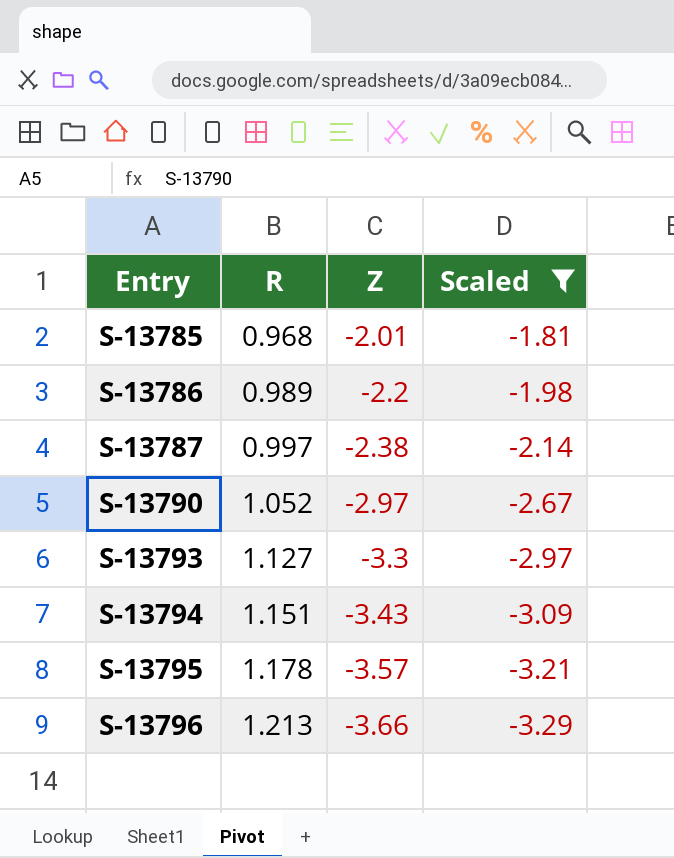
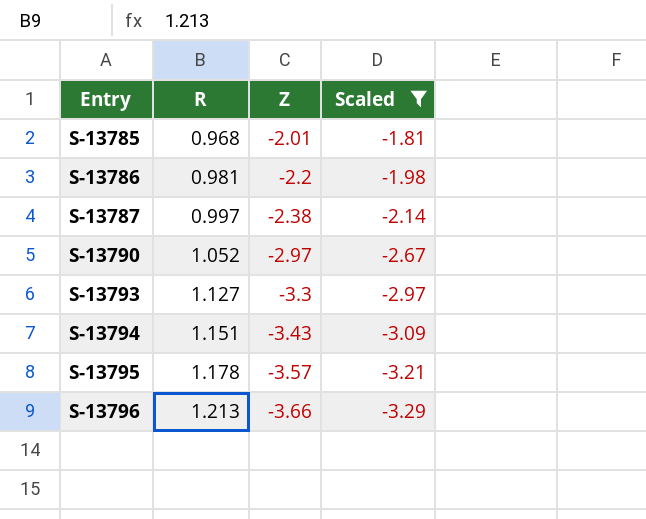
S-13786 | R: 0.989 -> 0.981

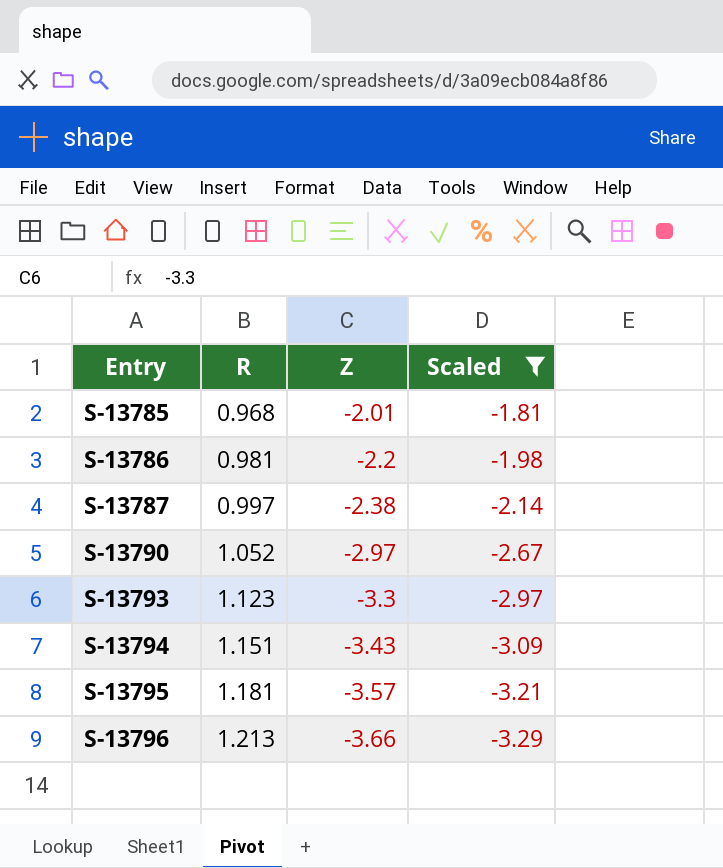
S-13793 | R: 1.127 -> 1.123
S-13795 | R: 1.178 -> 1.181

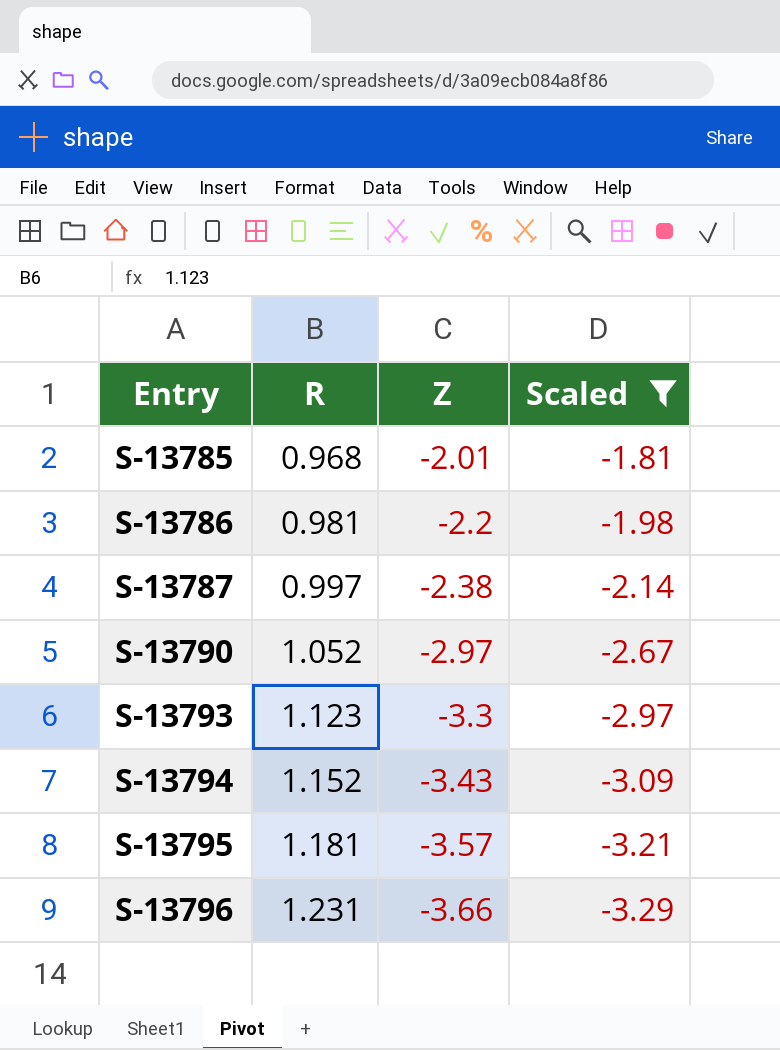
S-13794 | R: 1.151 -> 1.152
S-13796 | R: 1.213 -> 1.231

